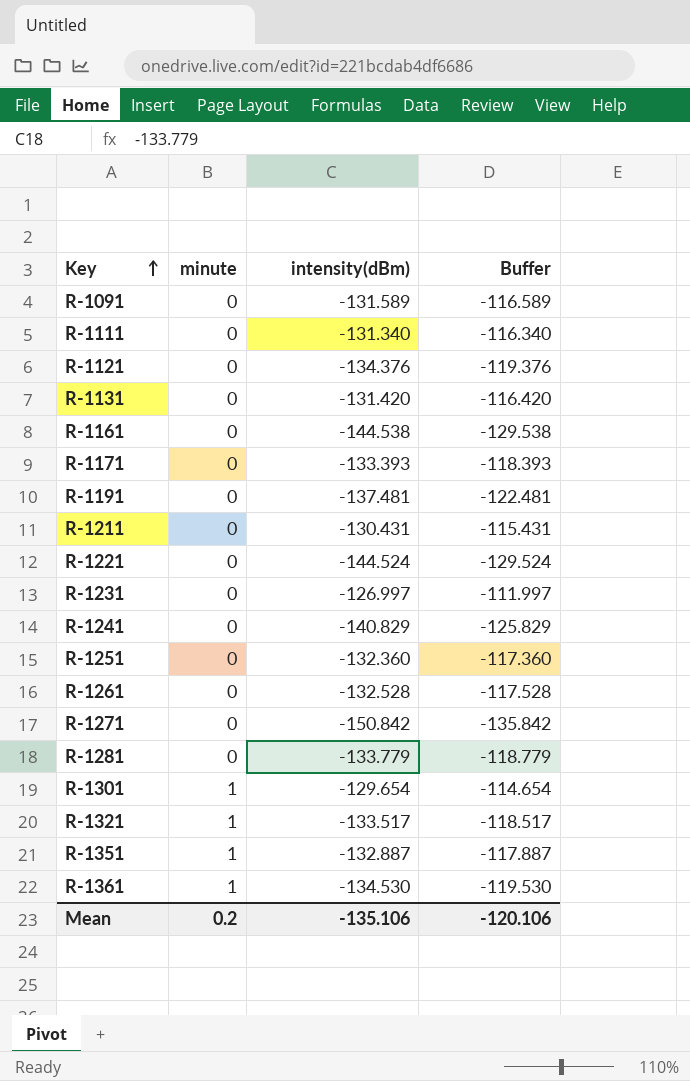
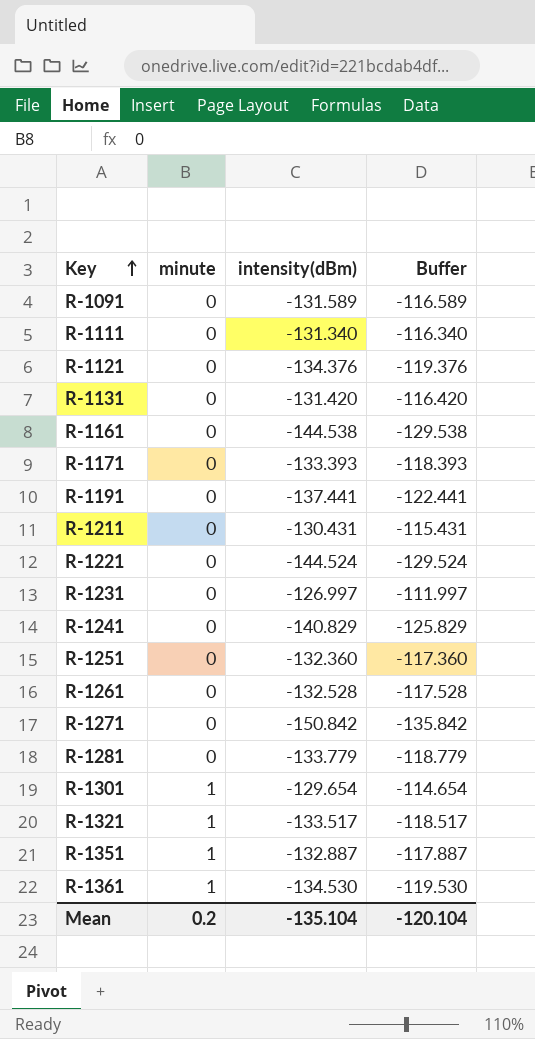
R-1191 | intensity(dBm): -137.481 -> -137.441
R-1191 | Buffer: -122.481 -> -122.441
Mean | intensity(dBm): -135.106 -> -135.104
Mean | Buffer: -120.106 -> -120.104

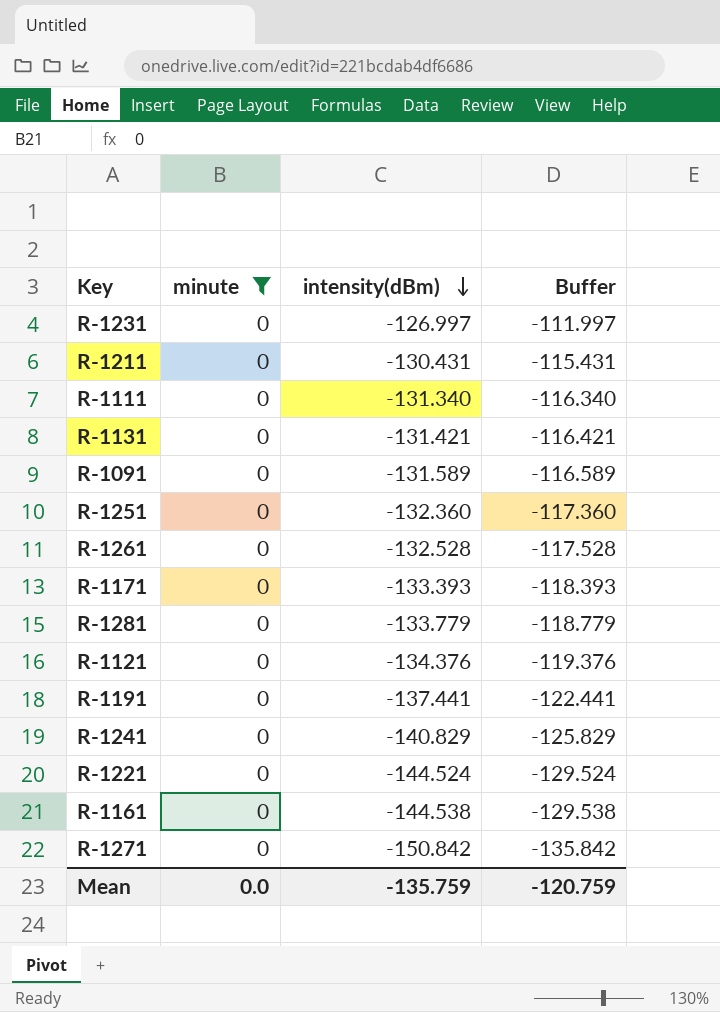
filter: none -> minute = 0
row order: Key ascending -> intensity(dBm) descending
R-1131 | intensity(dBm): -131.420 -> -131.421
R-1131 | Buffer: -116.420 -> -116.421
Mean | minute: 0.2 -> 0.0
Mean | intensity(dBm): -135.104 -> -135.759
Mean | Buffer: -120.104 -> -120.759

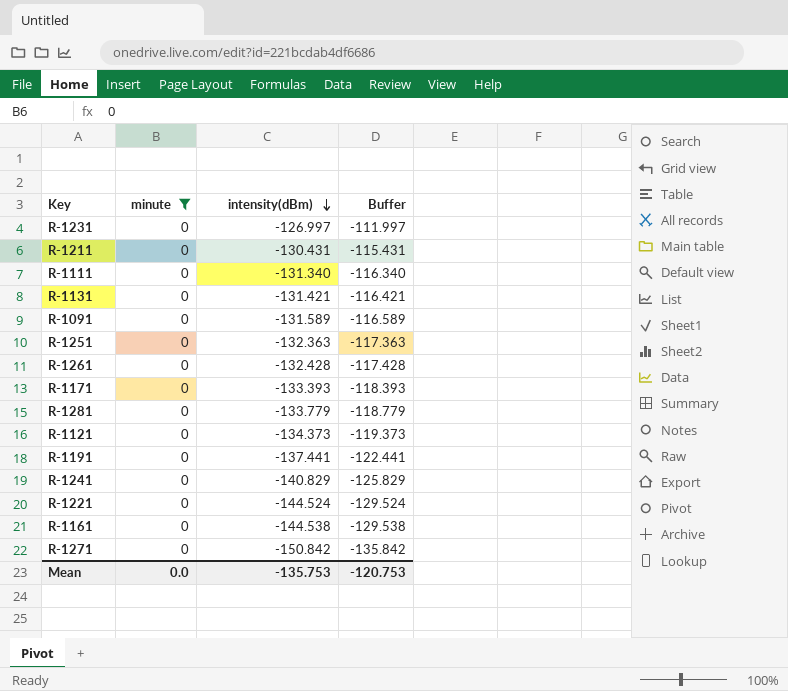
R-1251 | intensity(dBm): -132.360 -> -132.363
R-1251 | Buffer: -117.360 -> -117.363
R-1261 | intensity(dBm): -132.528 -> -132.428
R-1261 | Buffer: -117.528 -> -117.428
R-1121 | intensity(dBm): -134.376 -> -134.373
R-1121 | Buffer: -119.376 -> -119.373
Mean | intensity(dBm): -135.759 -> -135.753
Mean | Buffer: -120.759 -> -120.753

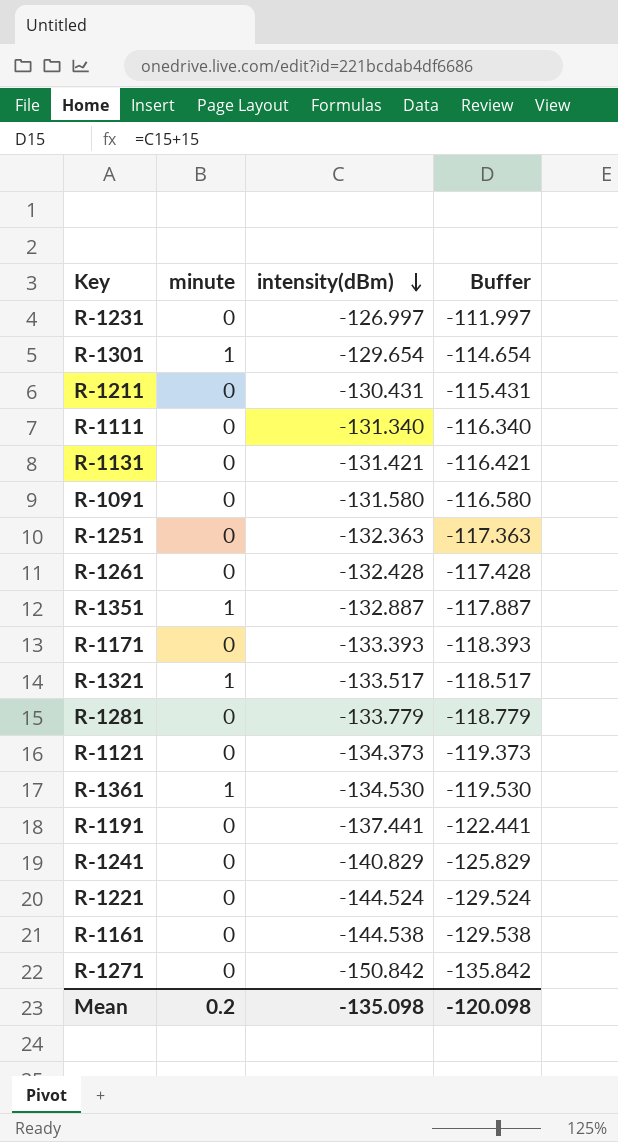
filter: minute = 0 -> none
R-1091 | intensity(dBm): -131.589 -> -131.580
R-1091 | Buffer: -116.589 -> -116.580
Mean | minute: 0.0 -> 0.2
Mean | intensity(dBm): -135.753 -> -135.098
Mean | Buffer: -120.753 -> -120.098

